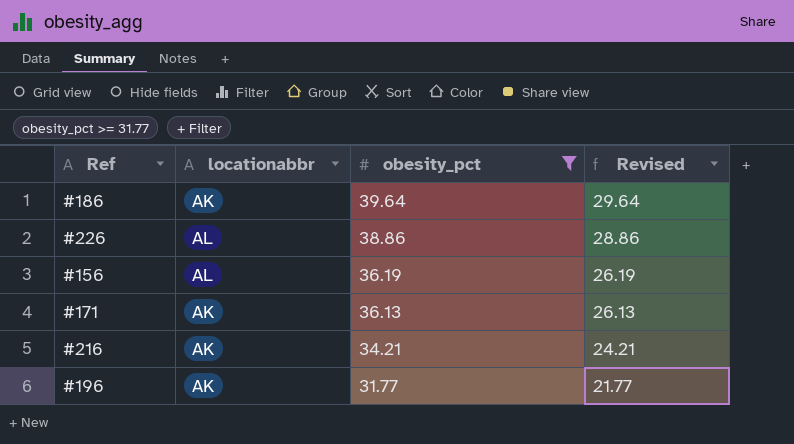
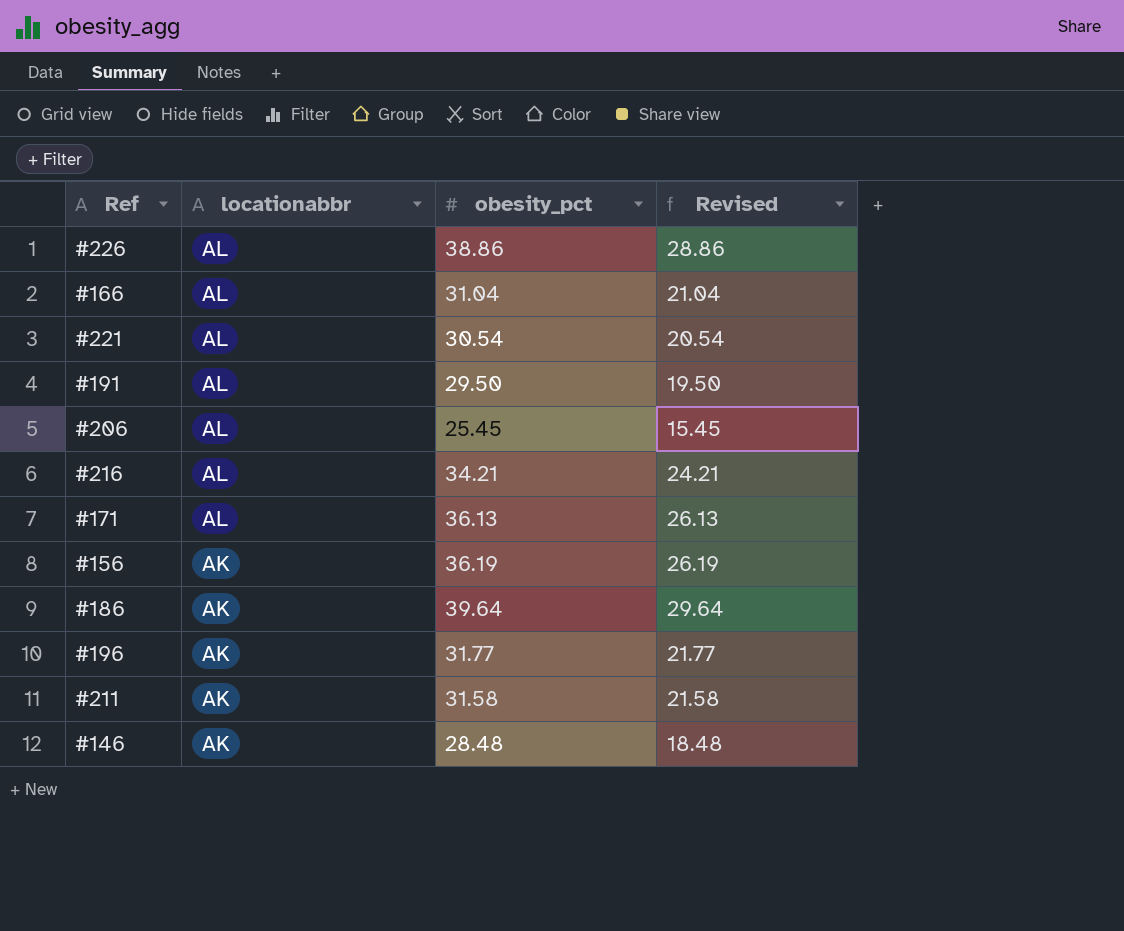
filter: obesity_pct >= 31.77 -> none
row order: obesity_pct descending -> locationabbr descending
#216 | locationabbr: AK -> AL
#171 | locationabbr: AK -> AL
#156 | locationabbr: AL -> AK

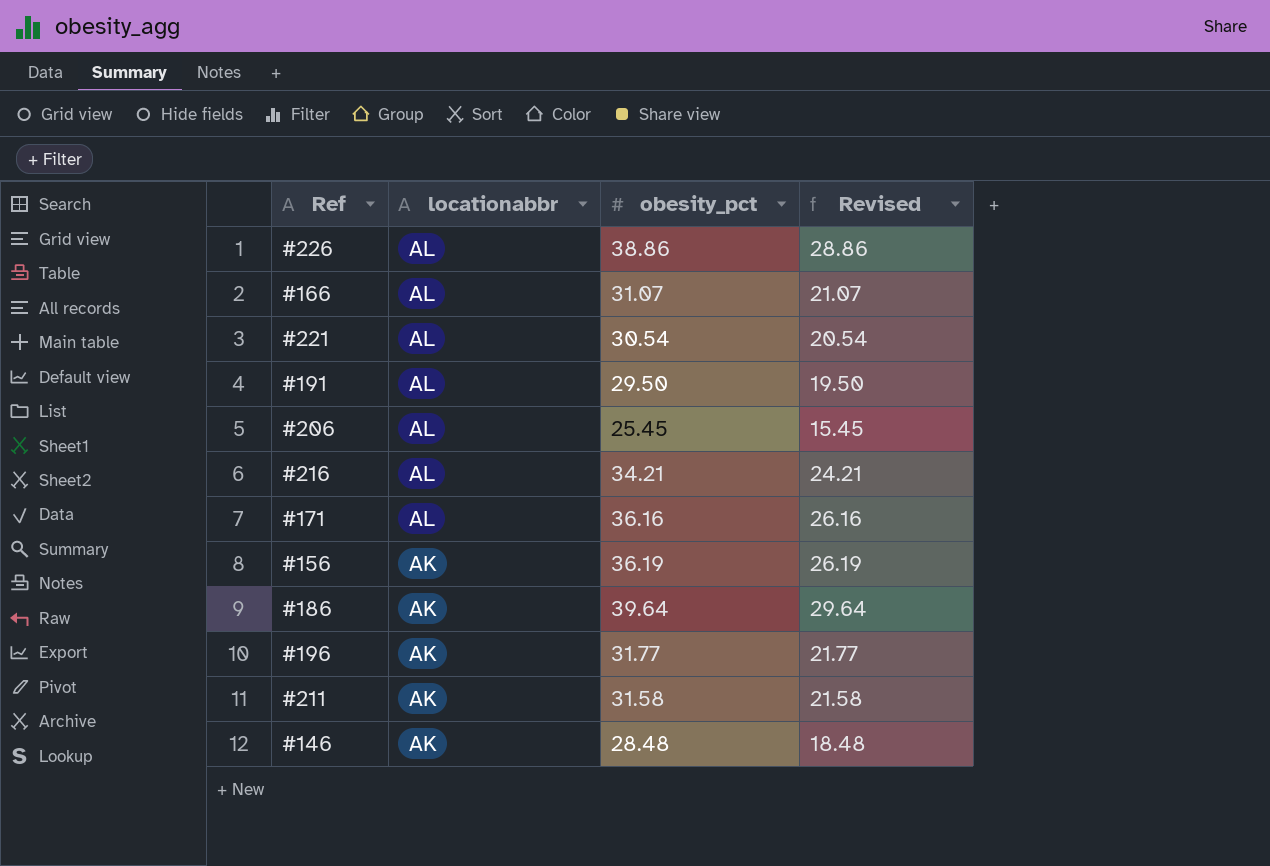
#166 | obesity_pct: 31.04 -> 31.07
#166 | Revised: 21.04 -> 21.07
#171 | obesity_pct: 36.13 -> 36.16
#171 | Revised: 26.13 -> 26.16

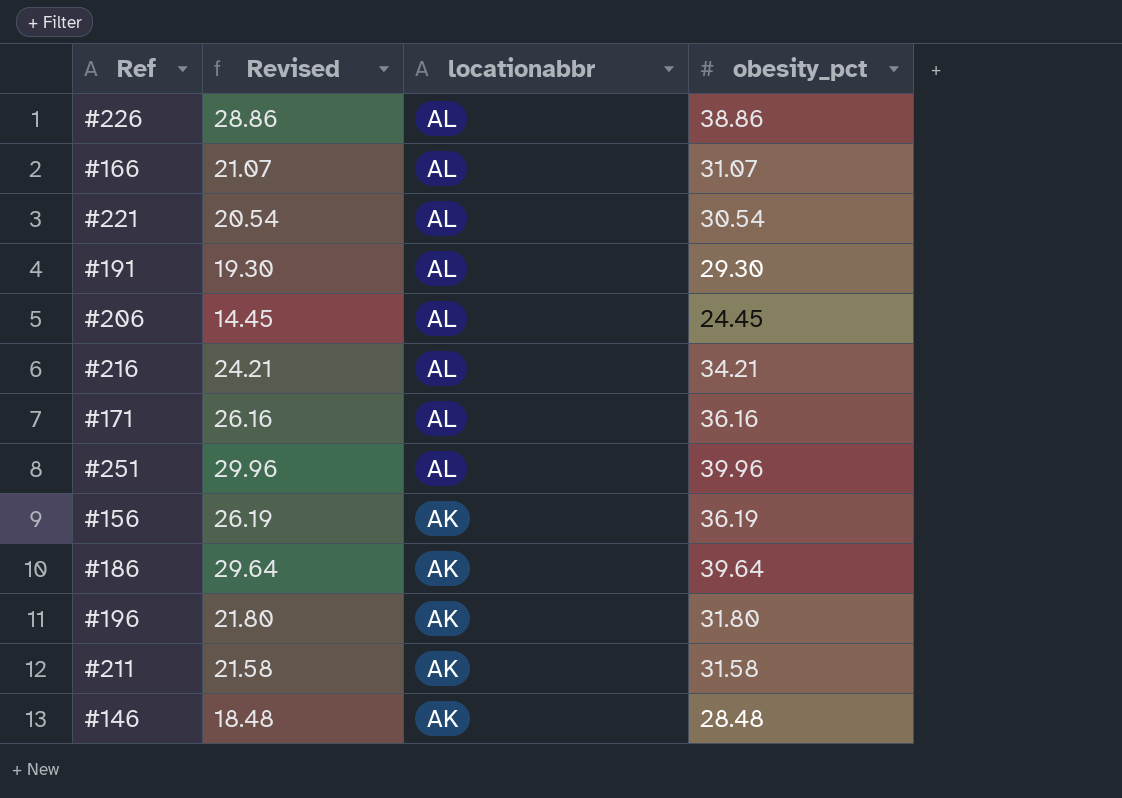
column Revised | position: 4 -> 2
#191 | Revised: 19.50 -> 19.30
#191 | obesity_pct: 29.50 -> 29.30
#206 | Revised: 15.45 -> 14.45
#206 | obesity_pct: 25.45 -> 24.45
row #251: none -> 29.96 | AL | 39.96
#196 | Revised: 21.77 -> 21.80
#196 | obesity_pct: 31.77 -> 31.80

